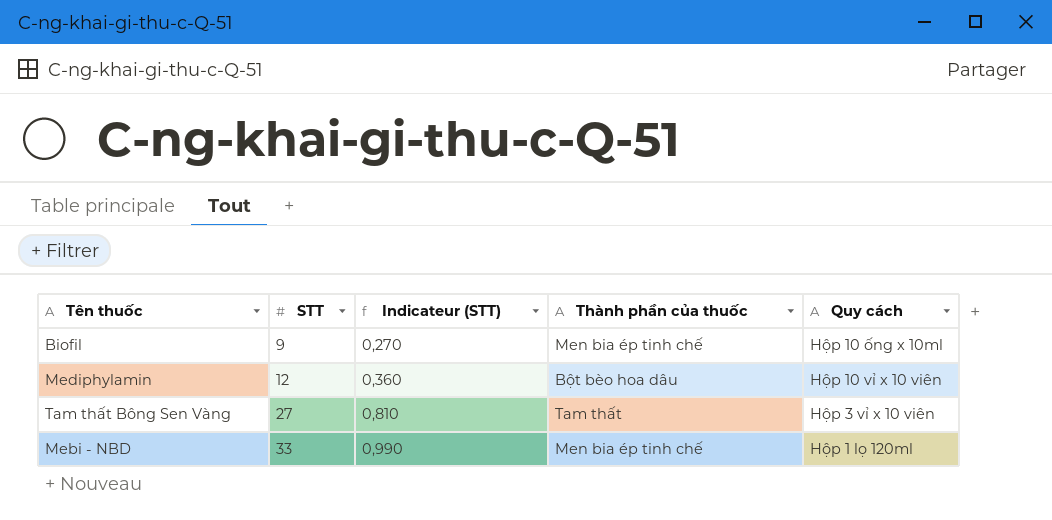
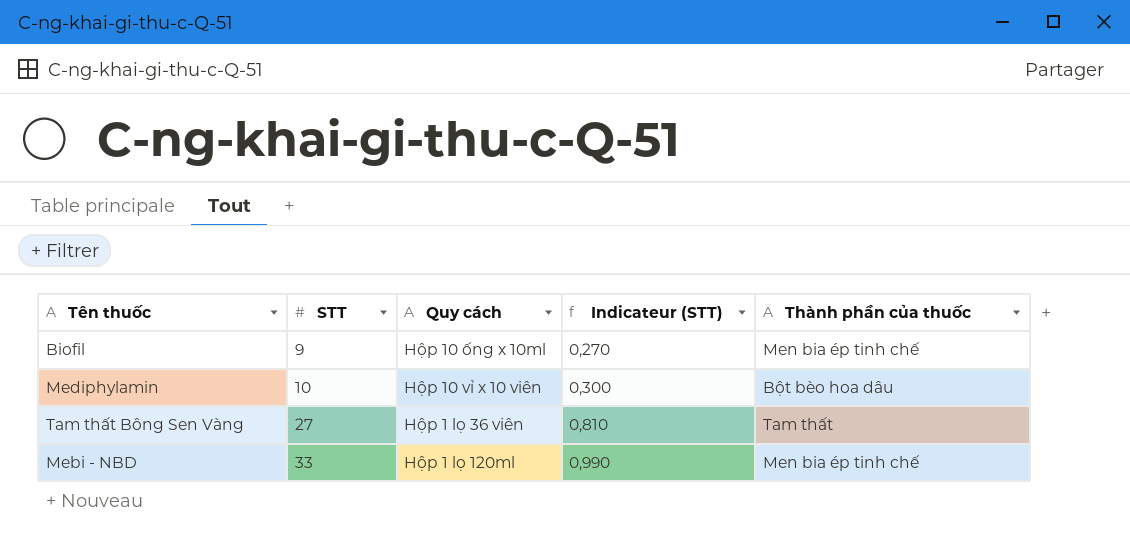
column Quy cách | position: 5 -> 3
Mediphylamin | STT: 12 -> 10
Mediphylamin | Indicateur (STT): 0,360 -> 0,300
Tam thất Bông Sen Vàng | Quy cách: Hộp 3 vỉ x 10 viên -> Hộp 1 lọ 36 viên

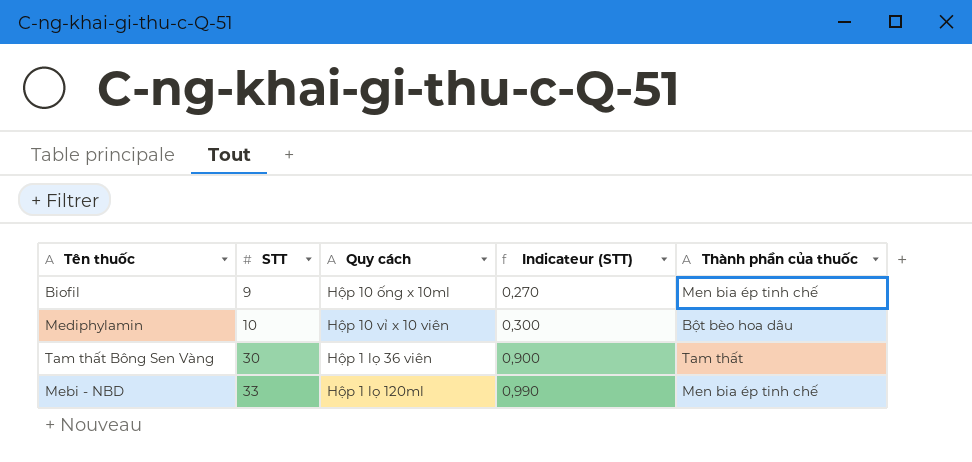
Tam thất Bông Sen Vàng | STT: 27 -> 30
Tam thất Bông Sen Vàng | Indicateur (STT): 0,810 -> 0,900

